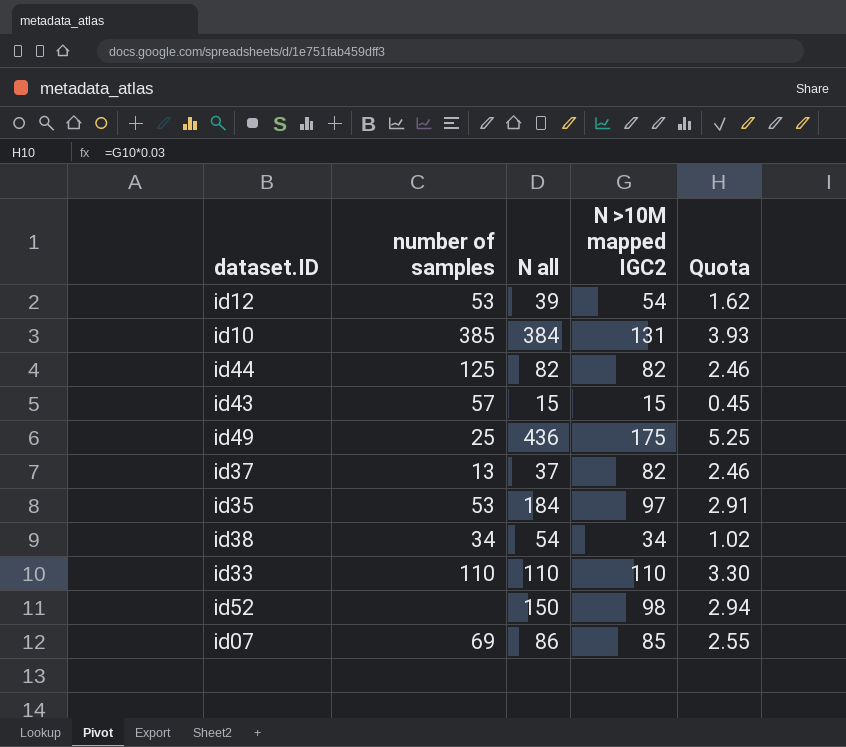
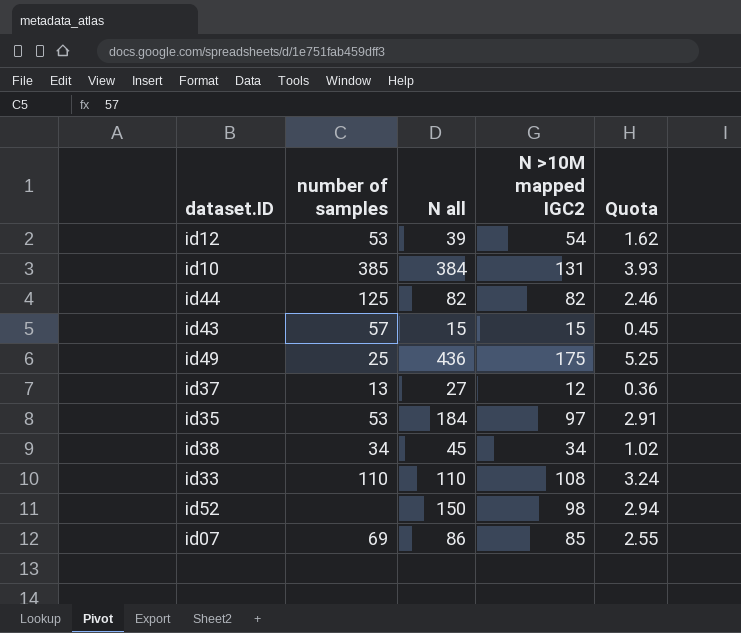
id37 | N all: 37 -> 27
id37 | N >10M mapped IGC2: 82 -> 12
id37 | Quota: 2.46 -> 0.36
id38 | N all: 54 -> 45
id33 | N >10M mapped IGC2: 110 -> 108
id33 | Quota: 3.30 -> 3.24

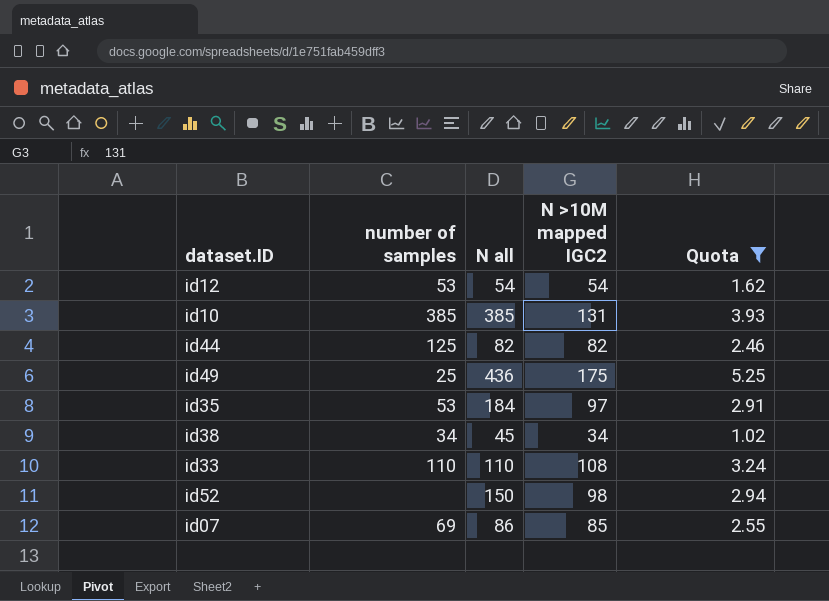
filter: none -> Quota >= 1.02
id12 | N all: 39 -> 54
id10 | N all: 384 -> 385

